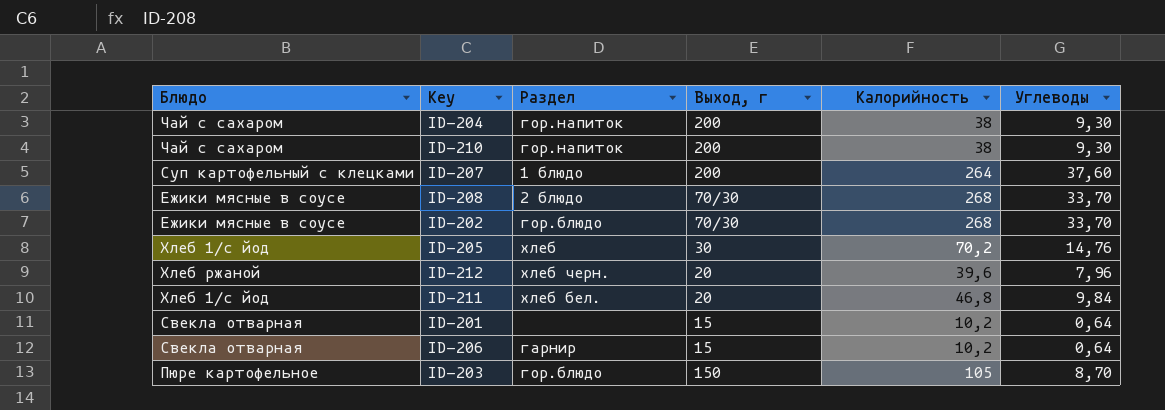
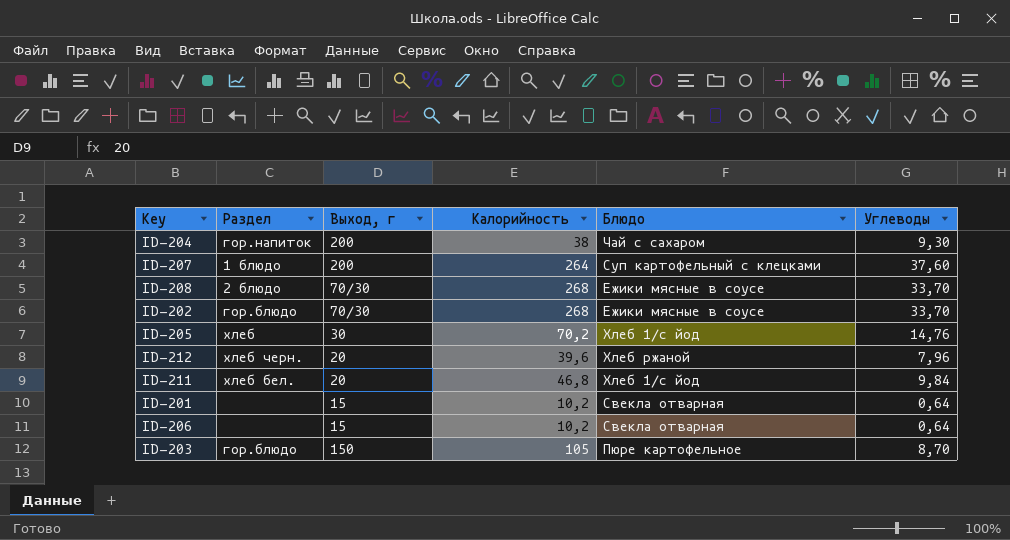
column Блюдо | position: 1 -> 5
row ID-210: Чай с сахаром | гор.напиток | 200 | 38 | 9,30 -> none
ID-206 | Раздел: гарнир -> none

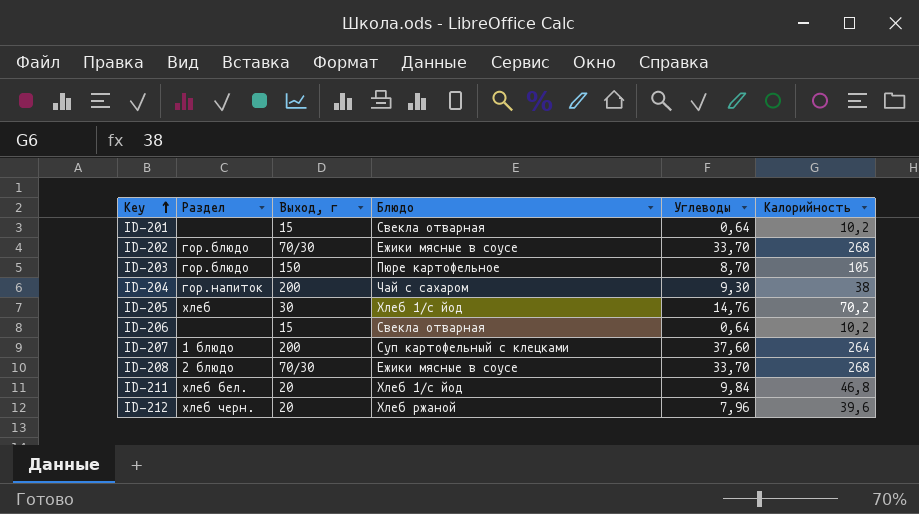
row order: none -> Key ascending
column Калорийность | position: 4 -> 6

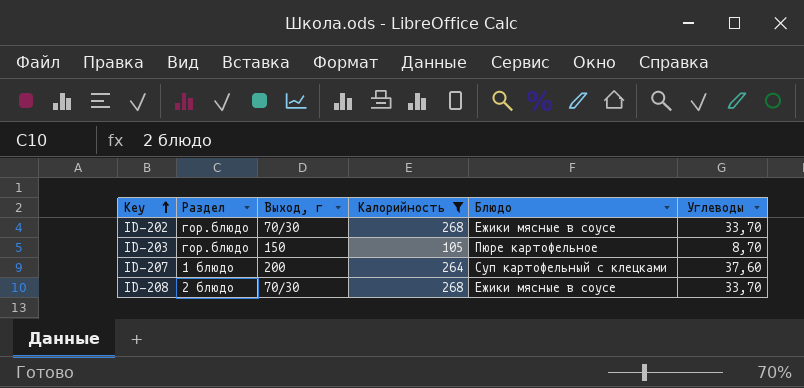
filter: none -> Калорийность >= 105
column Калорийность | position: 6 -> 4

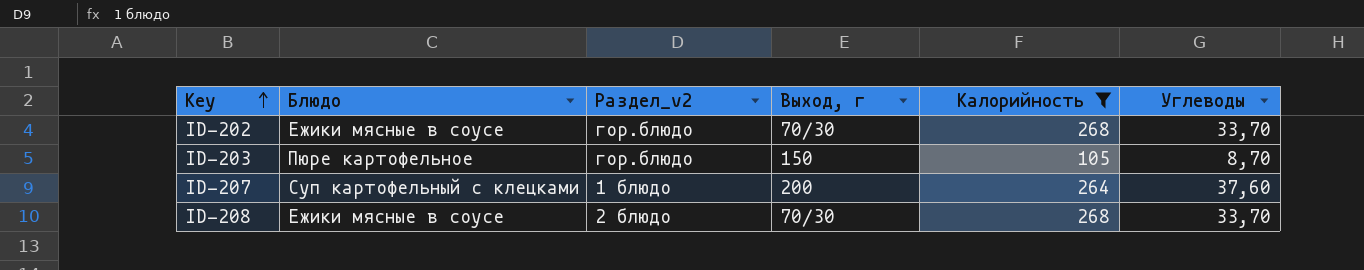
column Блюдо | position: 5 -> 2
column name: Раздел -> Раздел_v2

